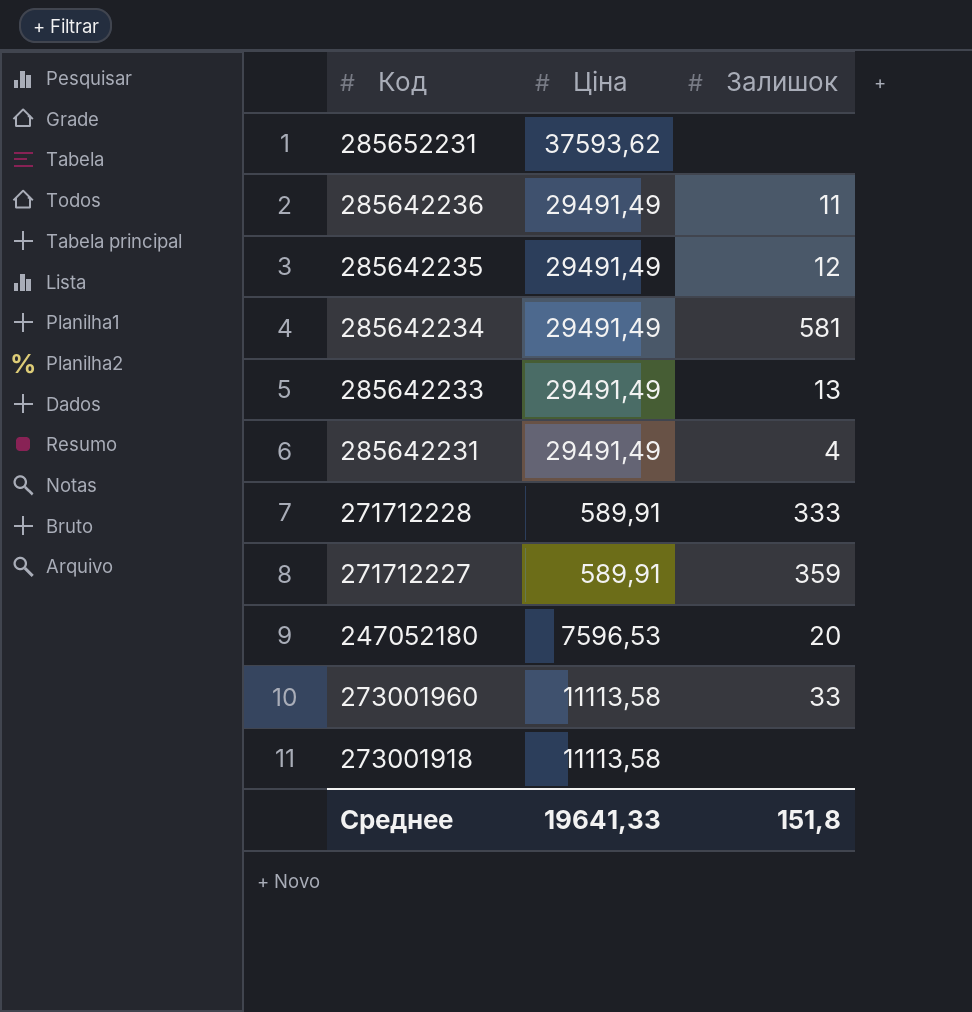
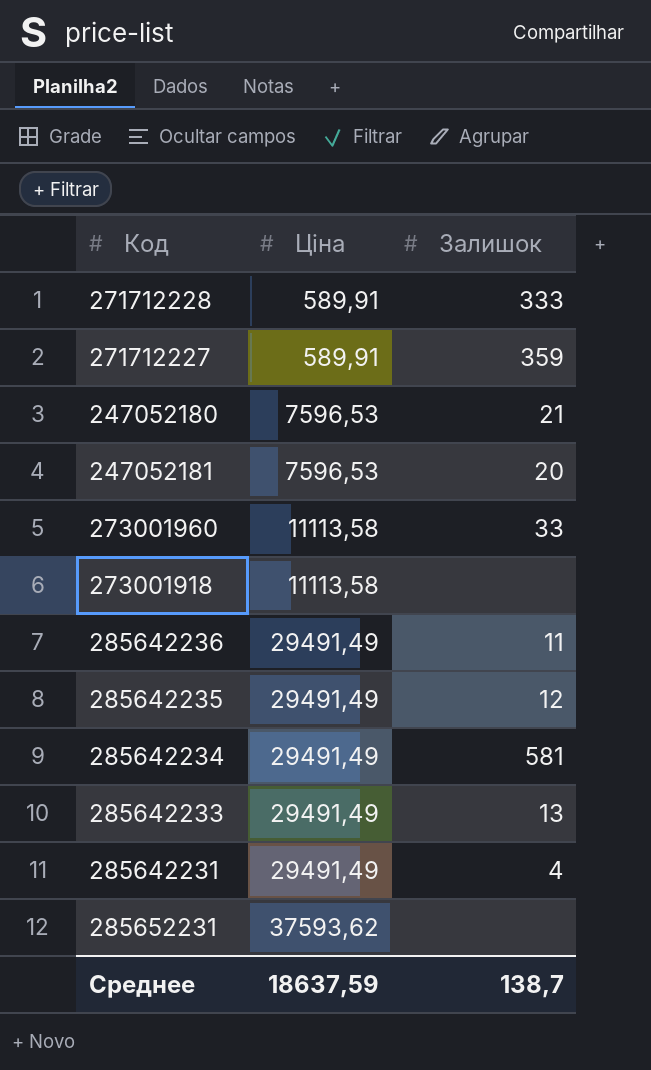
row order: none -> Ціна ascending
247052180 | Залишок: 20 -> 21
row 247052181: none -> 7596,53 | 20
Среднее | Ціна: 19641,33 -> 18637,59
Среднее | Залишок: 151,8 -> 138,7

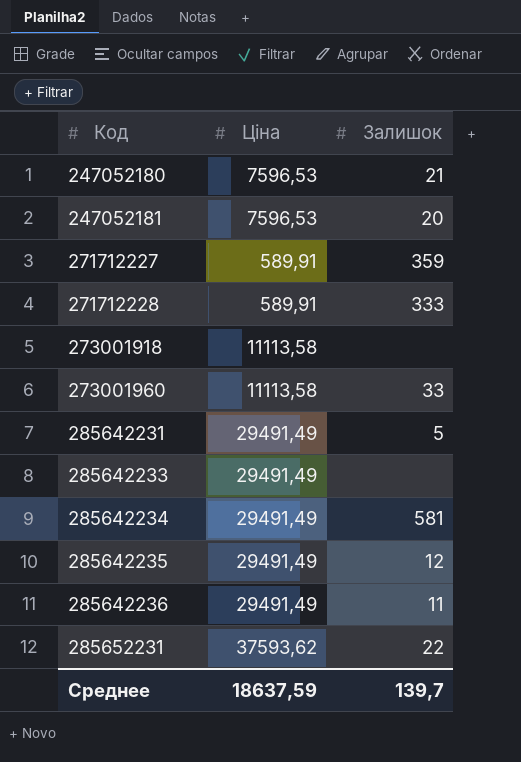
row order: Ціна ascending -> Код ascending
285642231 | Залишок: 4 -> 5
285642233 | Залишок: 13 -> none
285652231 | Залишок: none -> 22
Среднее | Залишок: 138,7 -> 139,7

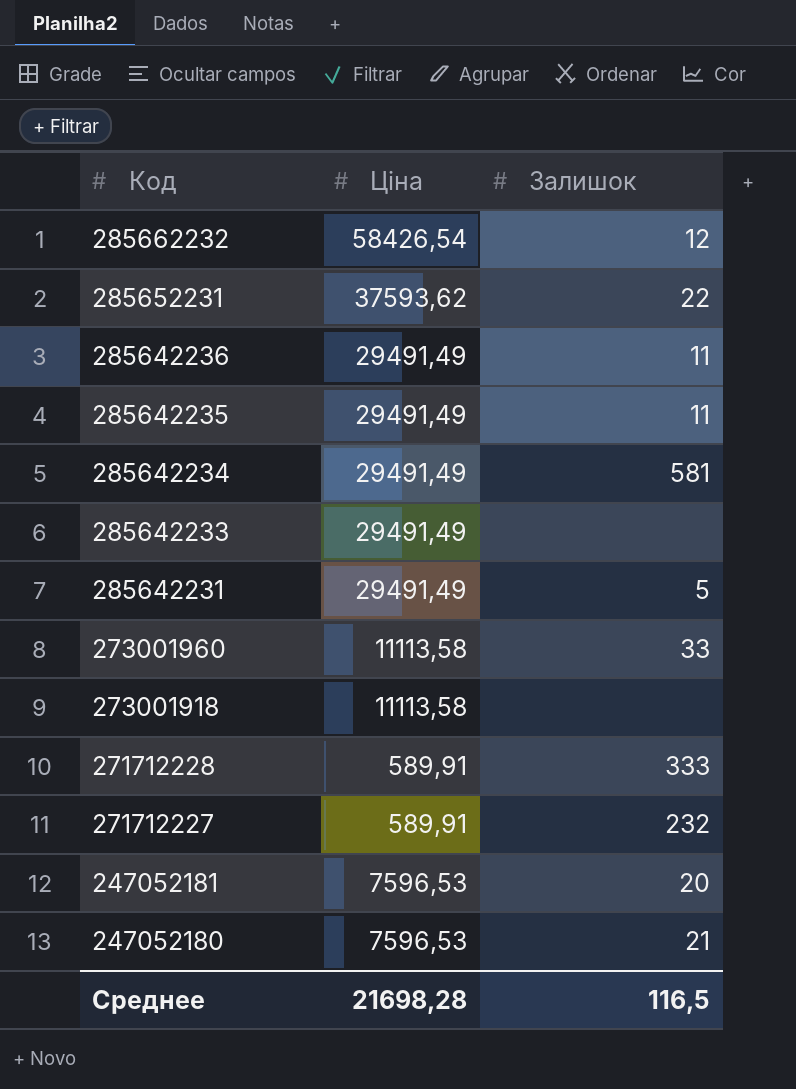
row order: Код ascending -> Код descending
row 285662232: none -> 58426,54 | 12
285642235 | Залишок: 12 -> 11
271712227 | Залишок: 359 -> 232
Среднее | Ціна: 18637,59 -> 21698,28
Среднее | Залишок: 139,7 -> 116,5

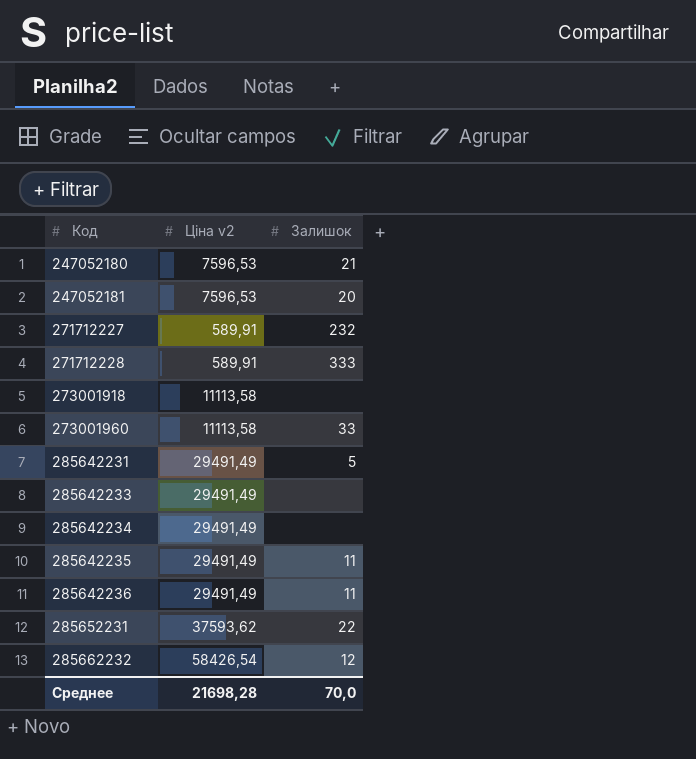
row order: Код descending -> Код ascending
column name: Ціна -> Ціна v2
285642234 | Залишок: 581 -> none
Среднее | Залишок: 116,5 -> 70,0

